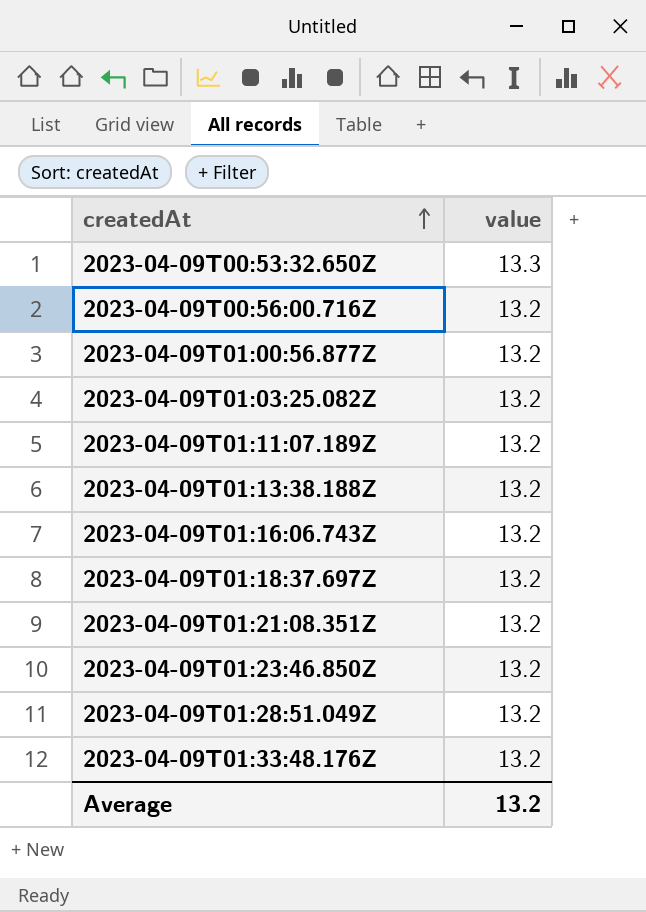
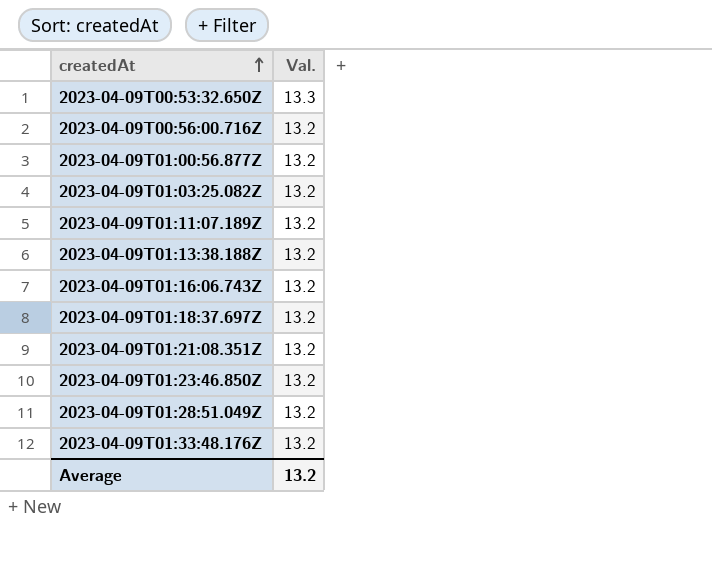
column name: value -> Val.

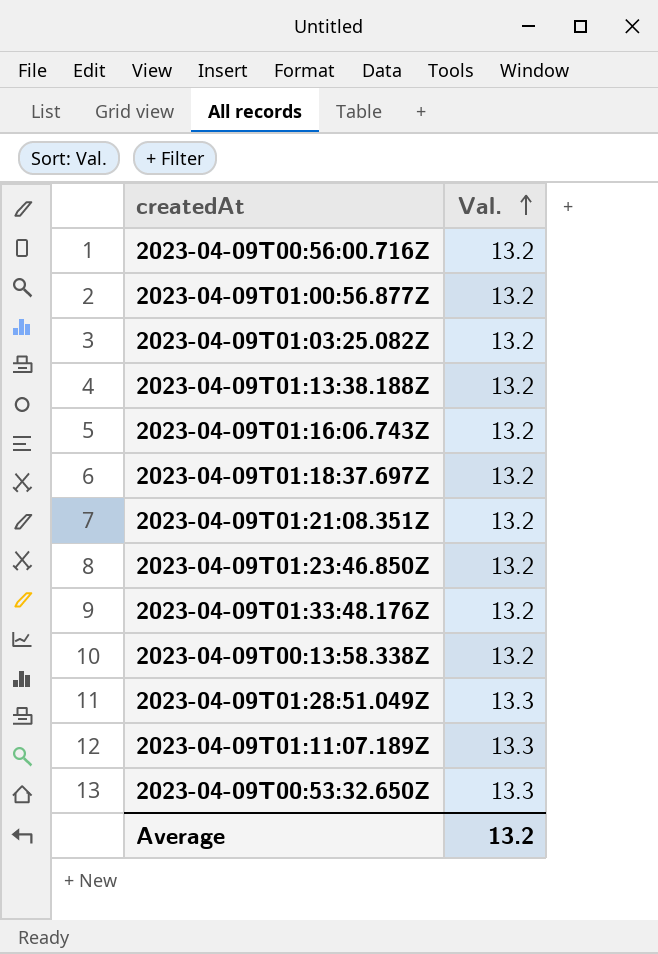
row order: createdAt ascending -> Val. ascending
row 2023-04-09T00:13:58.338Z: none -> 13.2
2023-04-09T01:28:51.049Z | Val.: 13.2 -> 13.3
2023-04-09T01:11:07.189Z | Val.: 13.2 -> 13.3

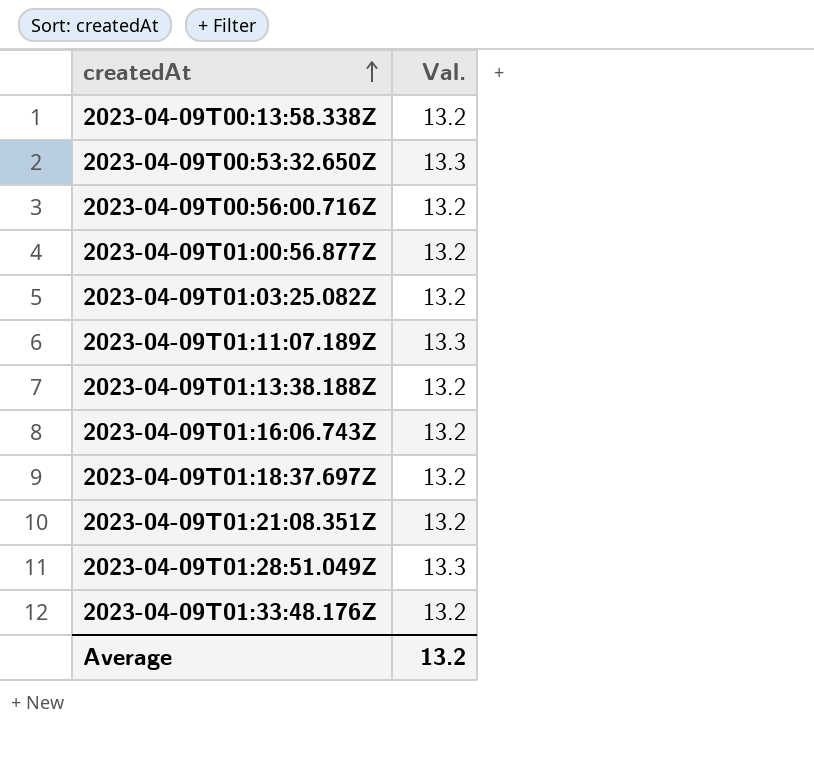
row order: Val. ascending -> createdAt ascending
row 2023-04-09T01:23:46.850Z: 13.2 -> none

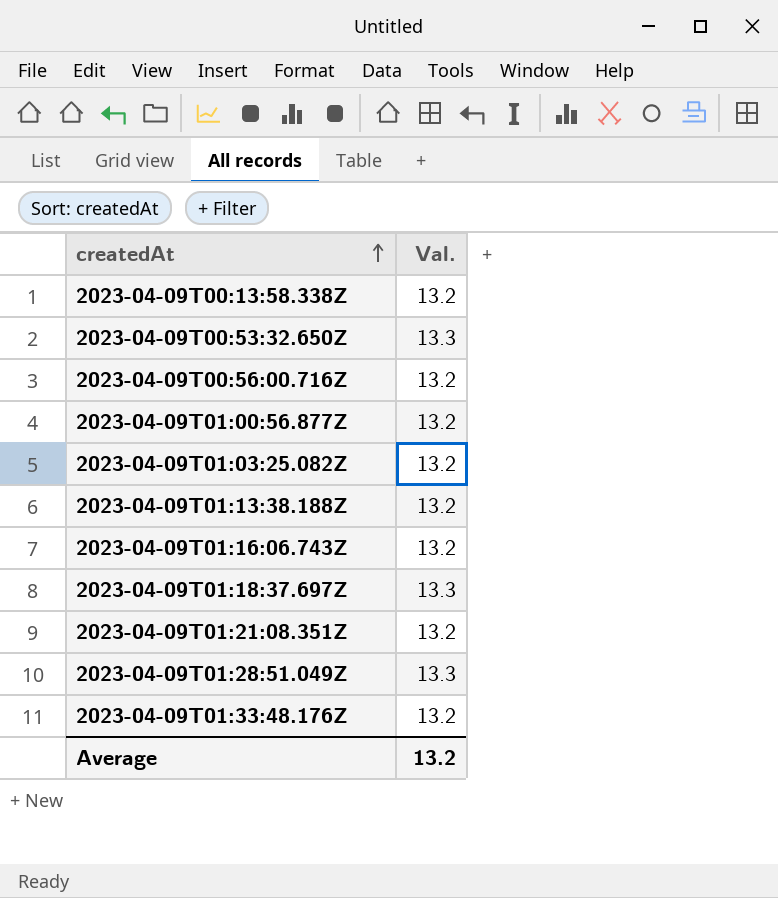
row 2023-04-09T01:11:07.189Z: 13.3 -> none
2023-04-09T01:18:37.697Z | Val.: 13.2 -> 13.3

